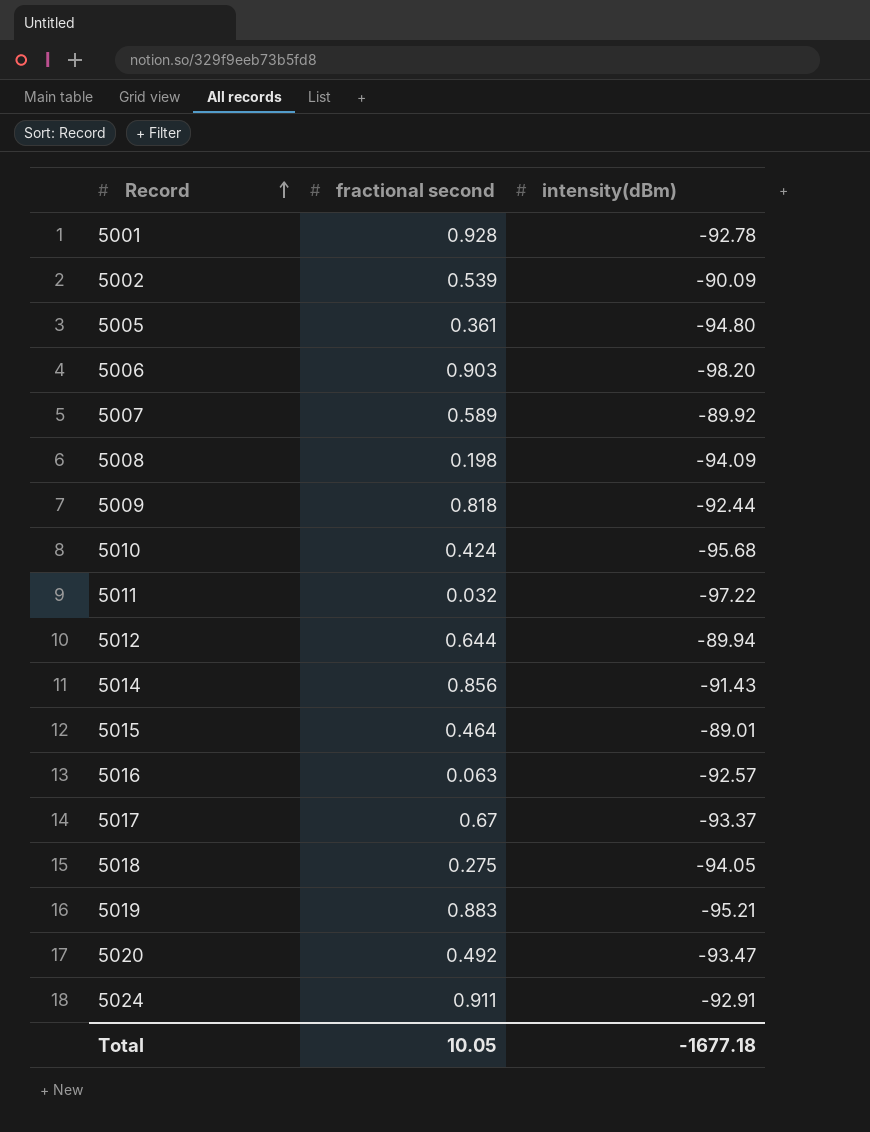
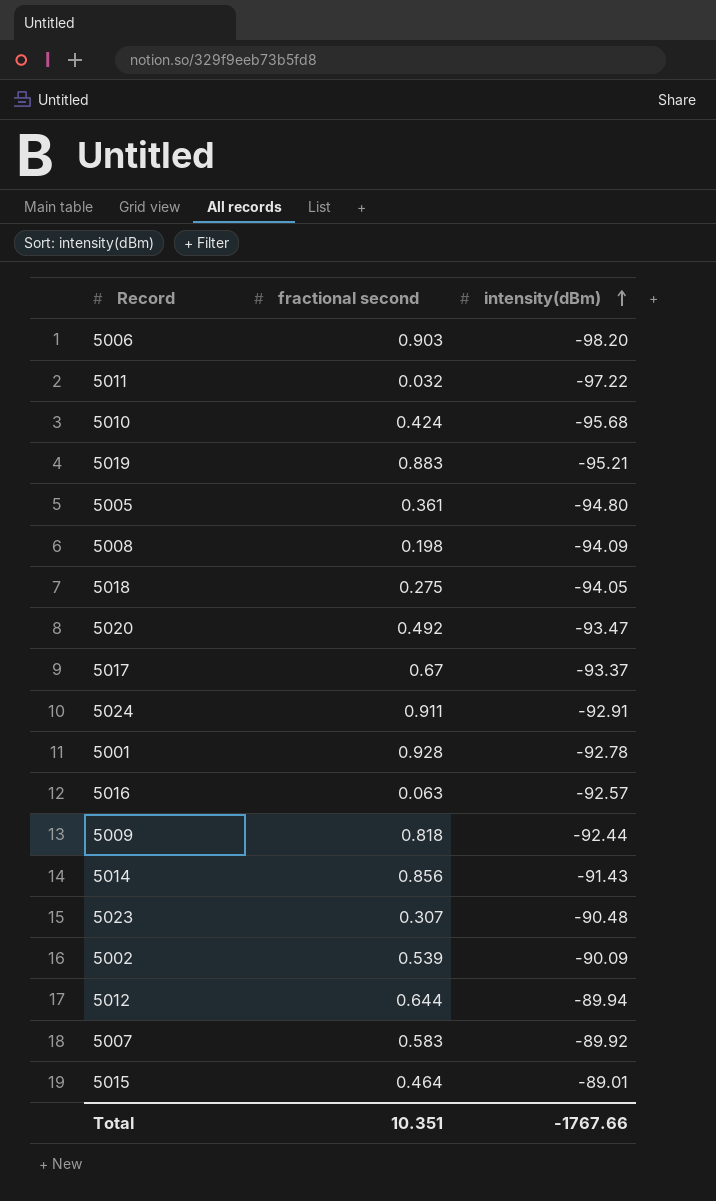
row order: Record ascending -> intensity(dBm) ascending
row 5023: none -> 0.307 | -90.48
5007 | fractional second: 0.589 -> 0.583
Total | fractional second: 10.05 -> 10.351
Total | intensity(dBm): -1677.18 -> -1767.66

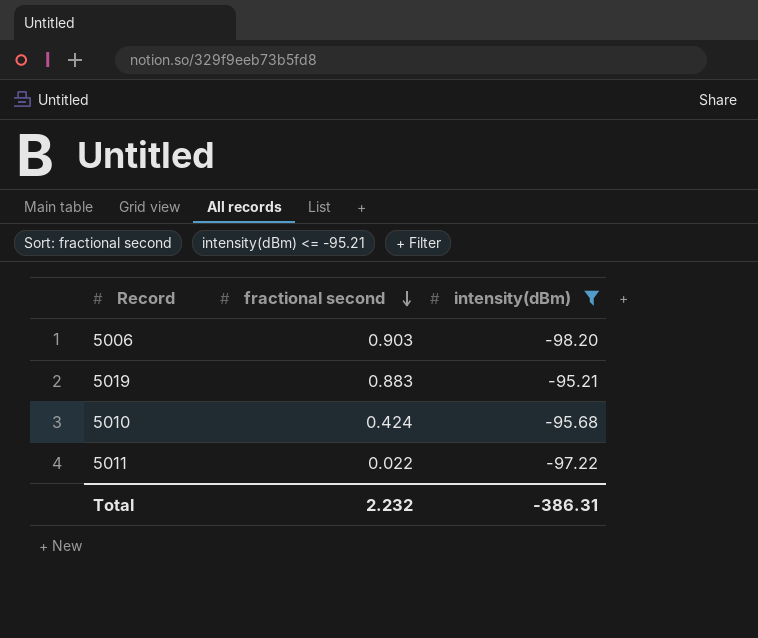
filter: none -> intensity(dBm) <= -95.21
row order: intensity(dBm) ascending -> fractional second descending
5011 | fractional second: 0.032 -> 0.022
Total | fractional second: 10.351 -> 2.232
Total | intensity(dBm): -1767.66 -> -386.31

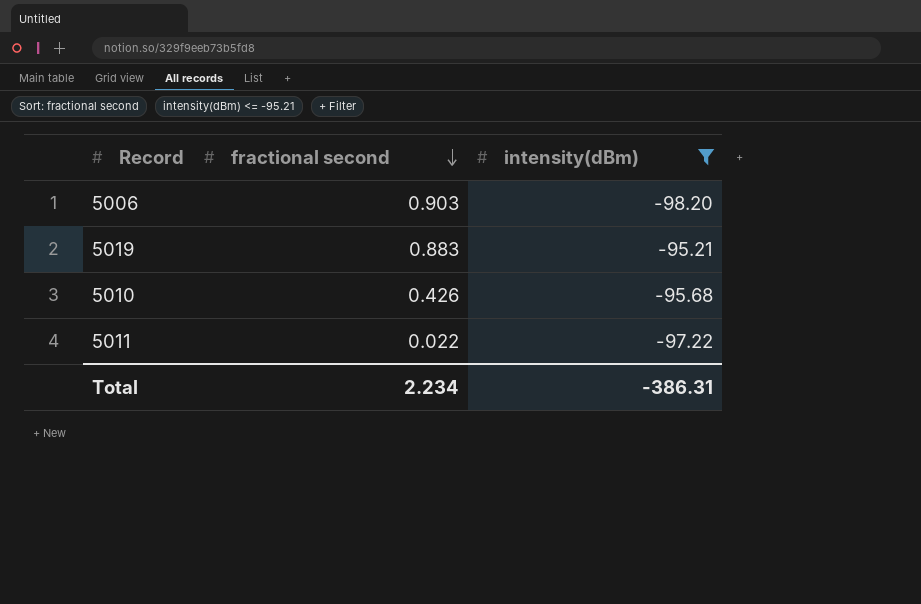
5010 | fractional second: 0.424 -> 0.426
Total | fractional second: 2.232 -> 2.234

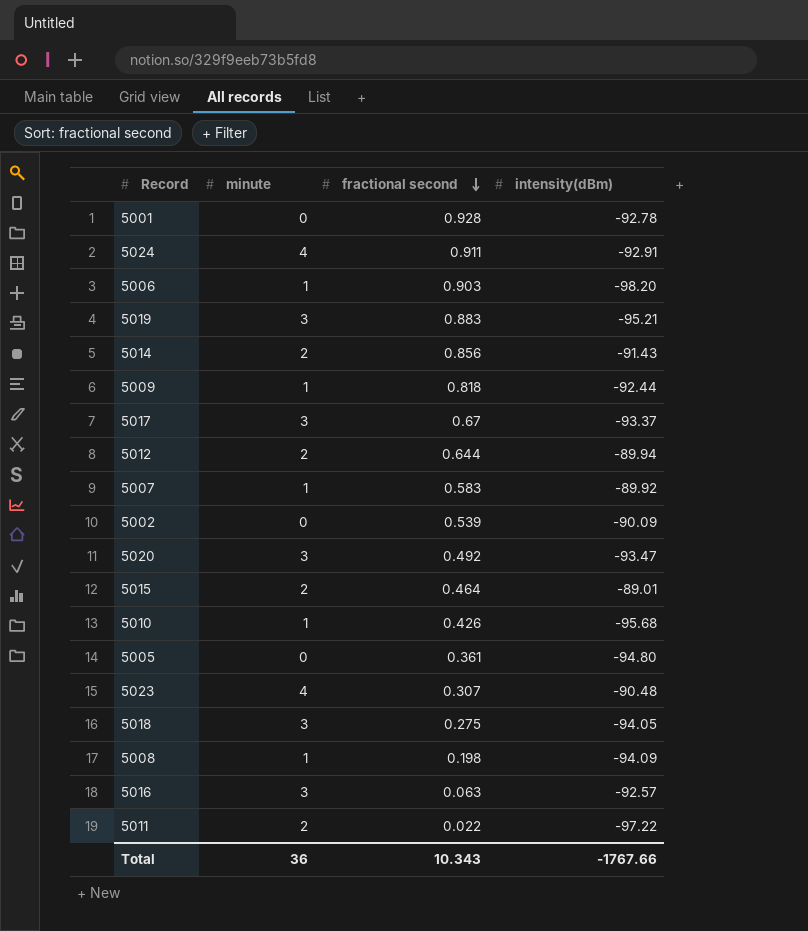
filter: intensity(dBm) <= -95.21 -> none
column minute | position: none -> 2
Total | fractional second: 2.234 -> 10.343
Total | intensity(dBm): -386.31 -> -1767.66

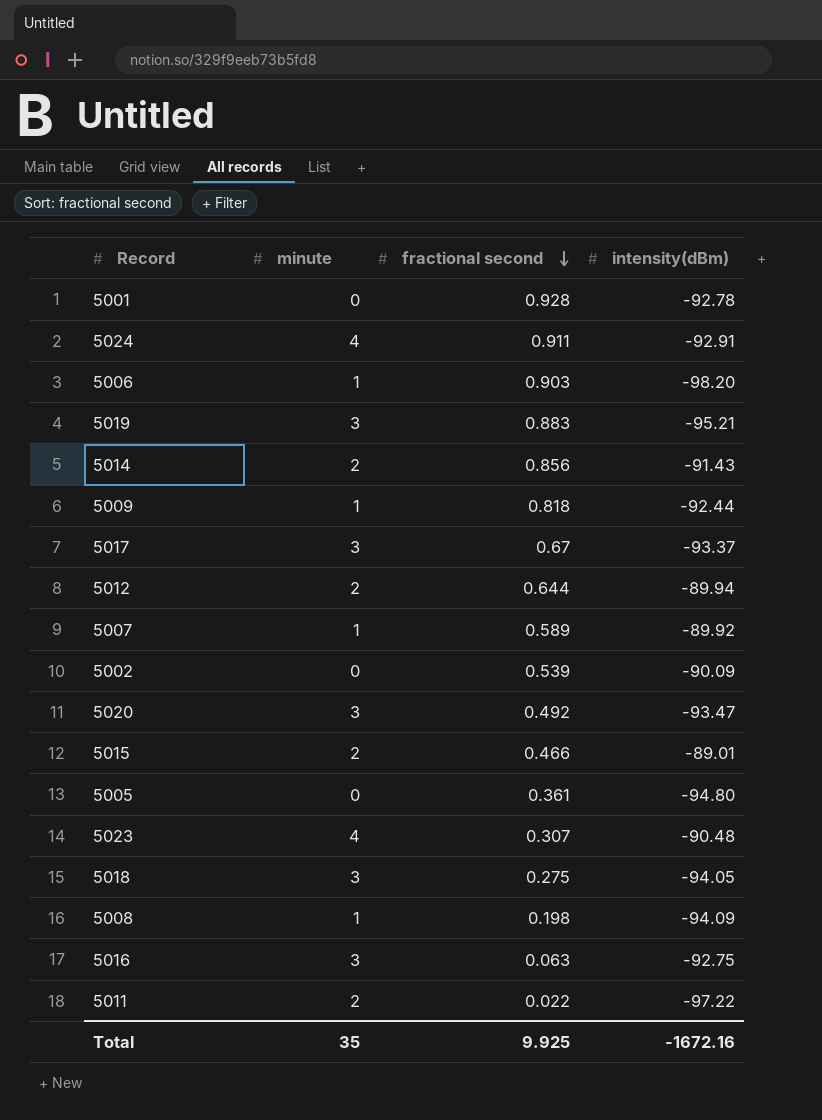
row 5010: 1 | 0.426 | -95.68 -> none
5007 | fractional second: 0.583 -> 0.589
5015 | fractional second: 0.464 -> 0.466
5016 | intensity(dBm): -92.57 -> -92.75
Total | minute: 36 -> 35
Total | fractional second: 10.343 -> 9.925
Total | intensity(dBm): -1767.66 -> -1672.16

